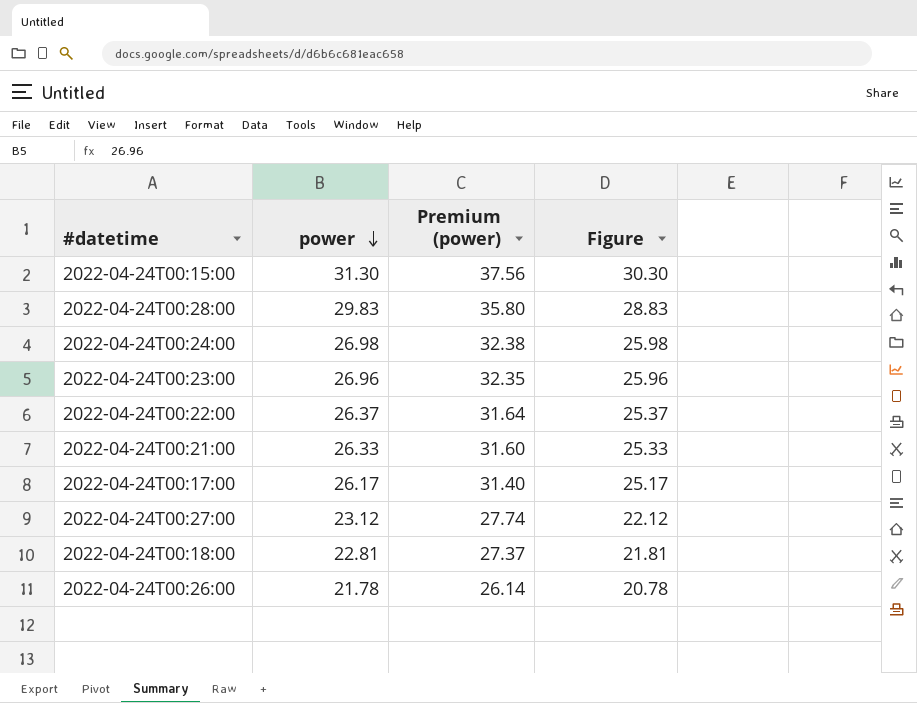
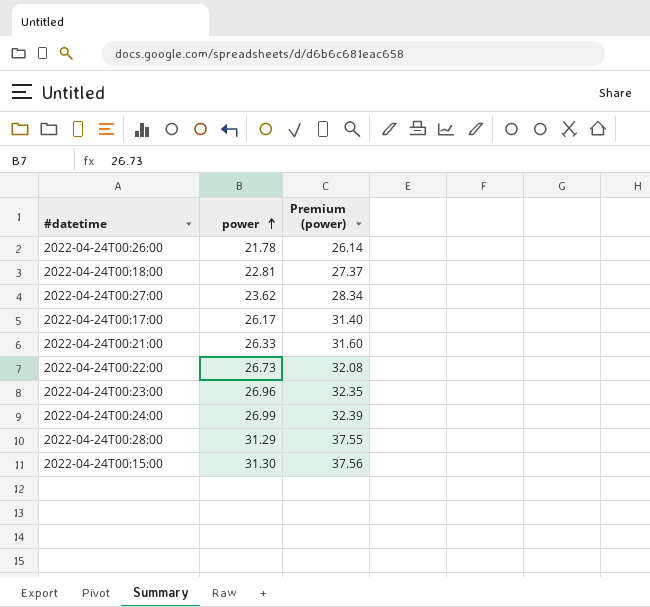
row order: power descending -> power ascending
column Figure | formula: [power] - 1 -> none
2022-04-24T00:27:00 | power: 23.12 -> 23.62
2022-04-24T00:27:00 | Premium (power): 27.74 -> 28.34
2022-04-24T00:22:00 | power: 26.37 -> 26.73
2022-04-24T00:22:00 | Premium (power): 31.64 -> 32.08
2022-04-24T00:24:00 | power: 26.98 -> 26.99
2022-04-24T00:24:00 | Premium (power): 32.38 -> 32.39
2022-04-24T00:28:00 | power: 29.83 -> 31.29
2022-04-24T00:28:00 | Premium (power): 35.80 -> 37.55

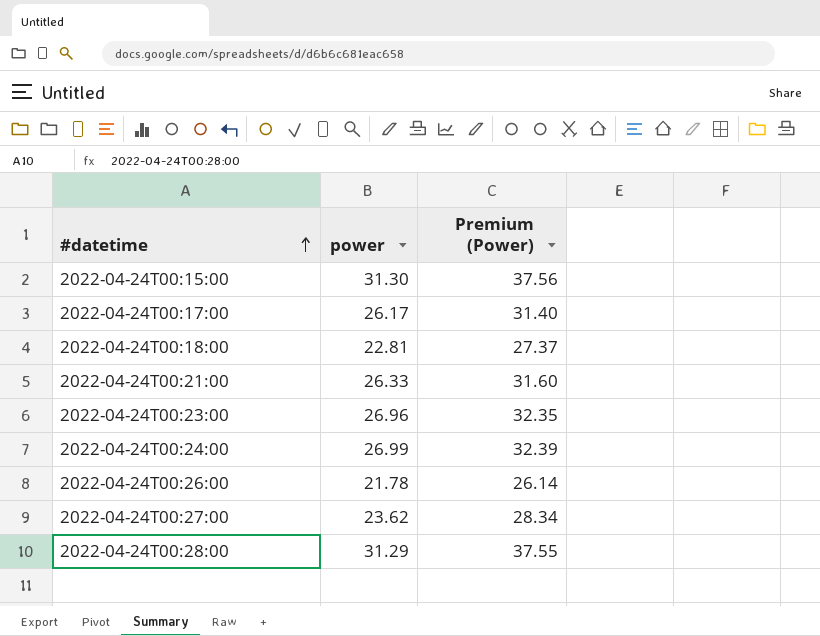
row order: power ascending -> #datetime ascending
column name: Premium (power) -> Premium (Power)
row 2022-04-24T00:22:00: 26.73 | 32.08 -> none

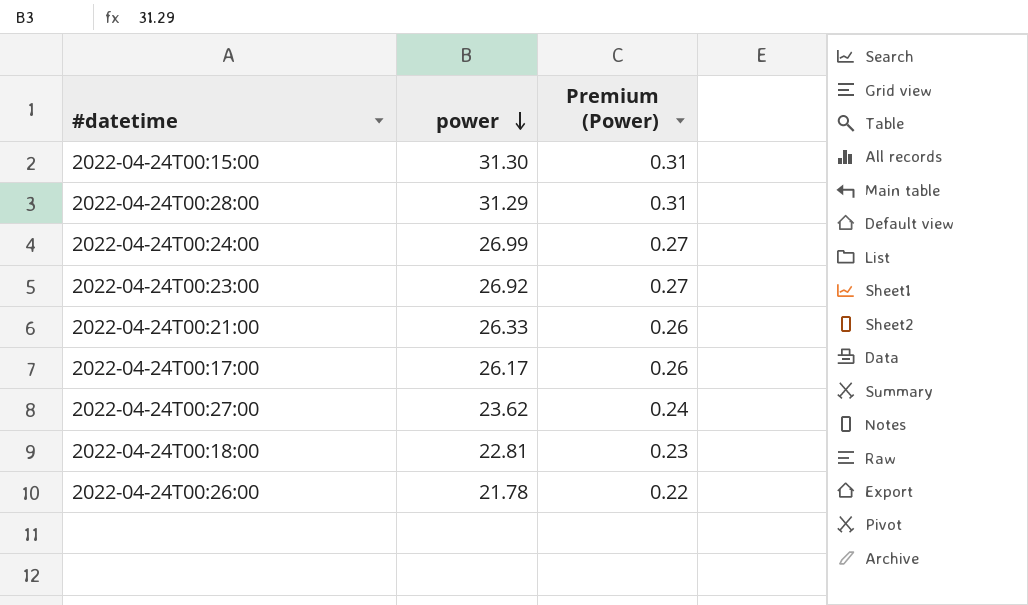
row order: #datetime ascending -> power descending
column Premium (Power) | formula: [power] * 1.2 -> [power] * 0.01
2022-04-24T00:23:00 | power: 26.96 -> 26.92

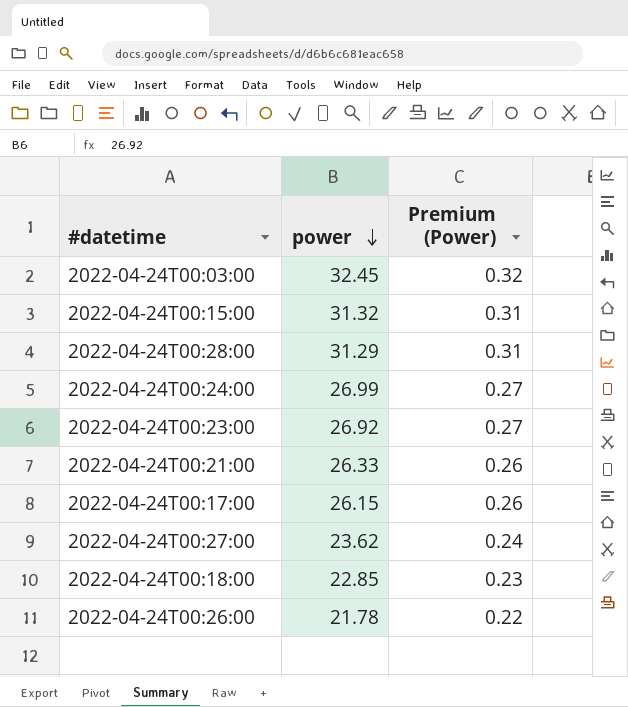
row 2022-04-24T00:03:00: none -> 32.45 | 0.32
2022-04-24T00:15:00 | power: 31.30 -> 31.32
2022-04-24T00:17:00 | power: 26.17 -> 26.15
2022-04-24T00:18:00 | power: 22.81 -> 22.85

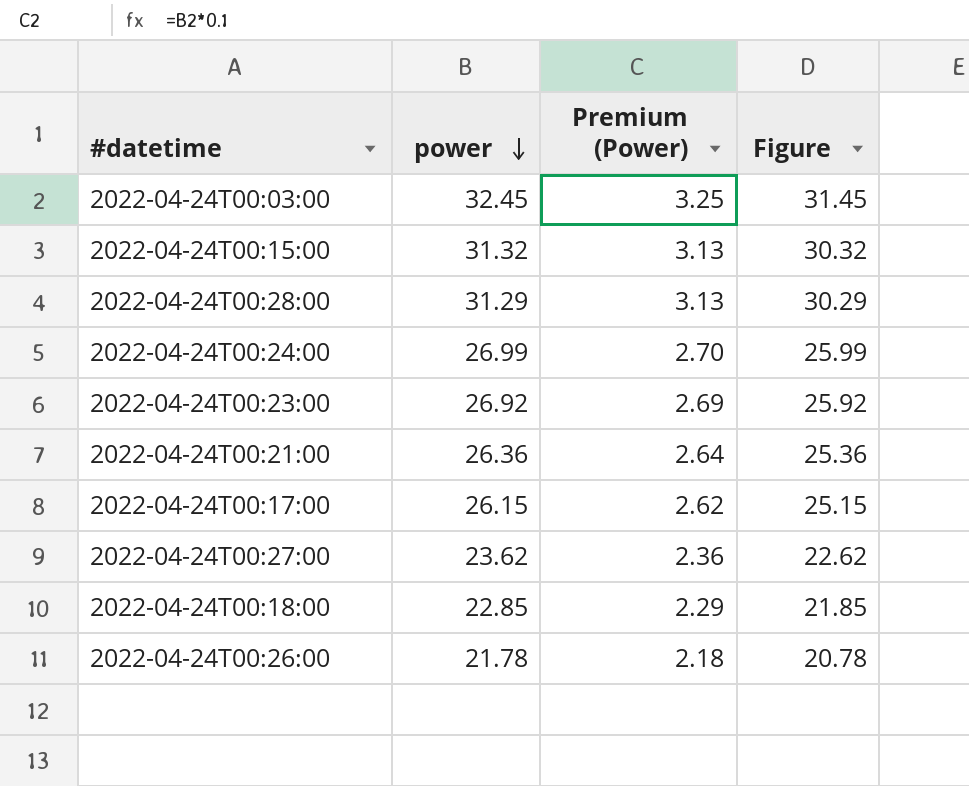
column Premium (Power) | formula: [power] * 0.01 -> [power] * 0.1
column Figure | formula: none -> [power] - 1
2022-04-24T00:21:00 | power: 26.33 -> 26.36

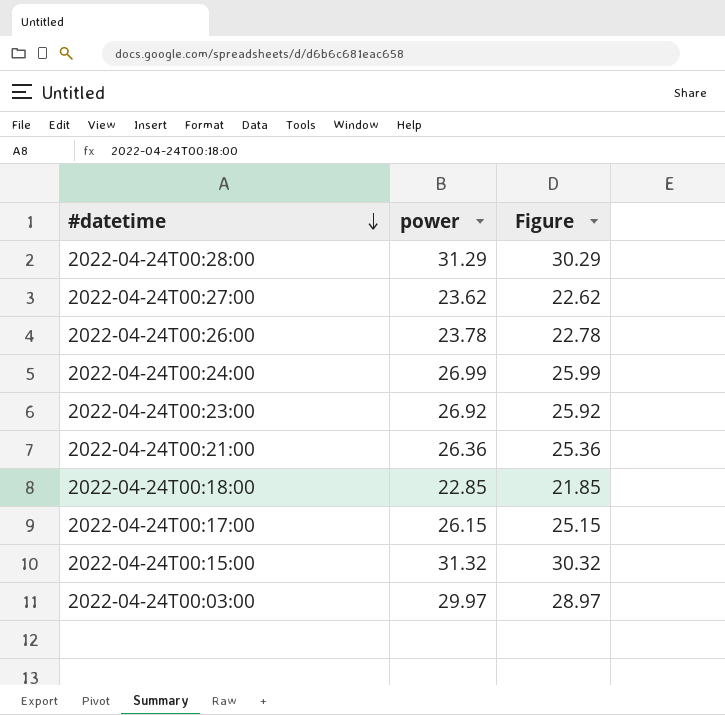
row order: power descending -> #datetime descending
column Premium (Power) | formula: [power] * 0.1 -> none
2022-04-24T00:26:00 | power: 21.78 -> 23.78
2022-04-24T00:26:00 | Figure: 20.78 -> 22.78
2022-04-24T00:03:00 | power: 32.45 -> 29.97
2022-04-24T00:03:00 | Figure: 31.45 -> 28.97

